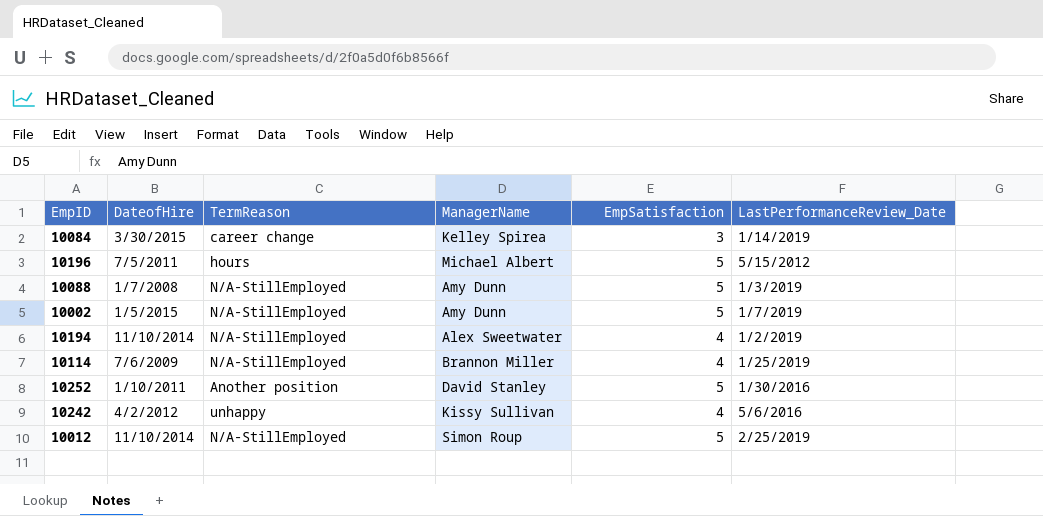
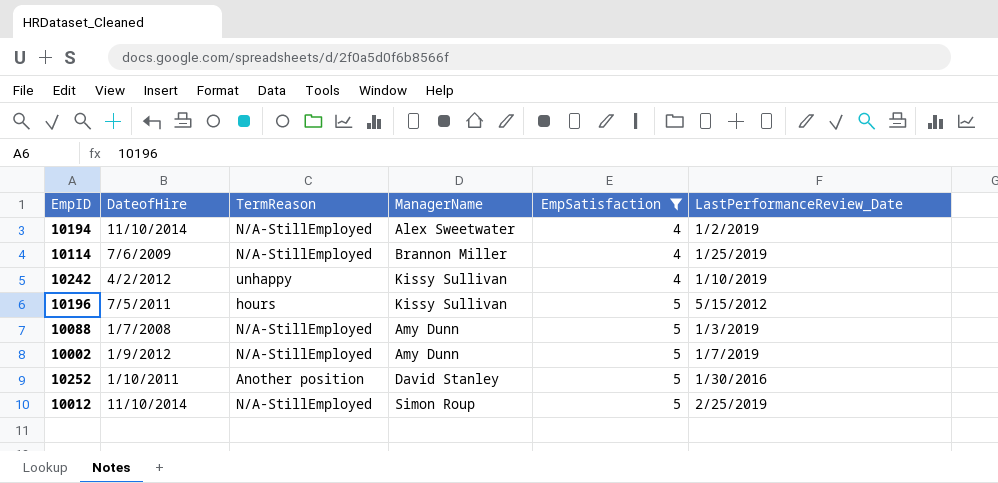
filter: none -> EmpSatisfaction != 3
row order: none -> EmpSatisfaction ascending
10242 | LastPerformanceReview_Date: 5/6/2016 -> 1/10/2019
10196 | ManagerName: Michael Albert -> Kissy Sullivan
10002 | DateofHire: 1/5/2015 -> 1/9/2012

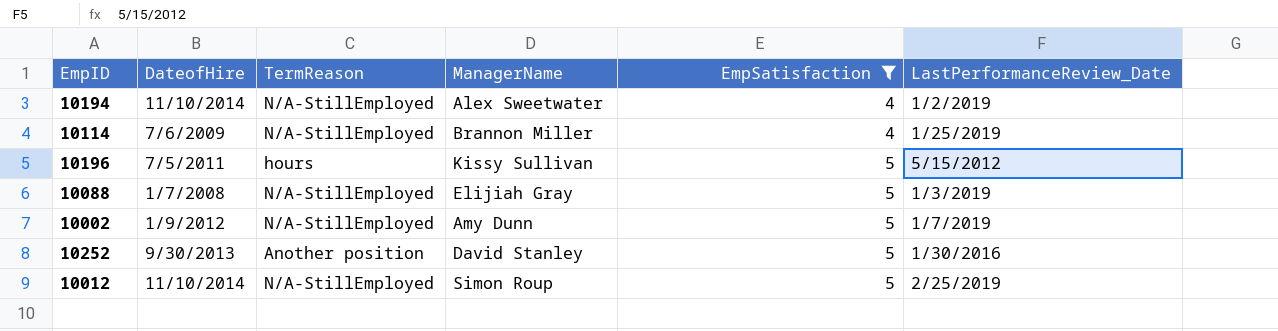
row 10242: 4/2/2012 | unhappy | Kissy Sullivan | 4 | 1/10/2019 -> none
10088 | ManagerName: Amy Dunn -> Elijiah Gray
10252 | DateofHire: 1/10/2011 -> 9/30/2013

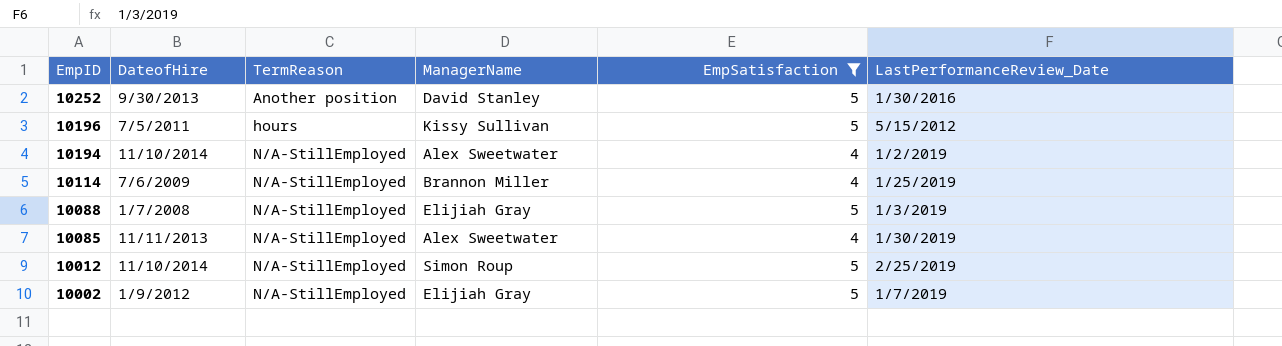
row order: EmpSatisfaction ascending -> EmpID descending
row 10085: none -> 11/11/2013 | N/A-StillEmployed | Alex Sweetwater | 4 | 1/30/2019
10002 | ManagerName: Amy Dunn -> Elijiah Gray

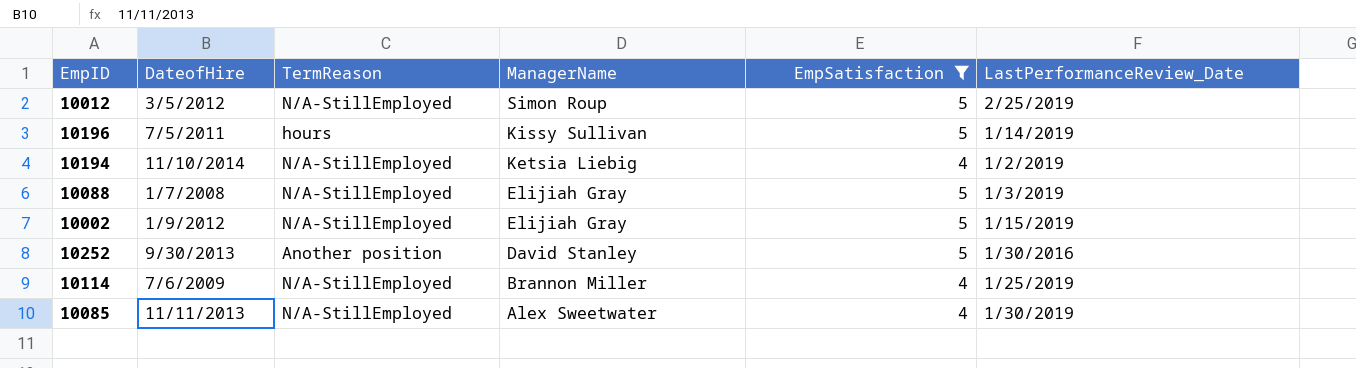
row order: EmpID descending -> ManagerName descending
10012 | DateofHire: 11/10/2014 -> 3/5/2012
10196 | LastPerformanceReview_Date: 5/15/2012 -> 1/14/2019
10194 | ManagerName: Alex Sweetwater -> Ketsia Liebig
10002 | LastPerformanceReview_Date: 1/7/2019 -> 1/15/2019

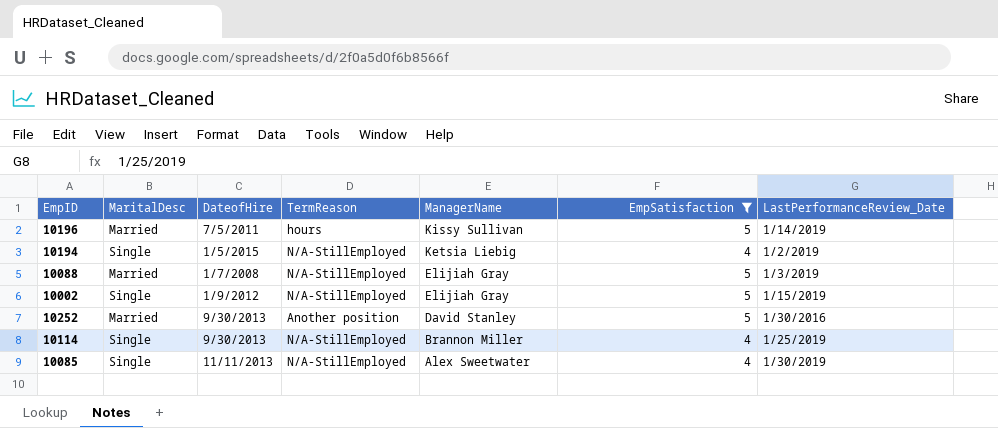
column MaritalDesc | position: none -> 2
row 10012: 3/5/2012 | N/A-StillEmployed | Simon Roup | 5 | 2/25/2019 -> none
10194 | DateofHire: 11/10/2014 -> 1/5/2015
10114 | DateofHire: 7/6/2009 -> 9/30/2013

